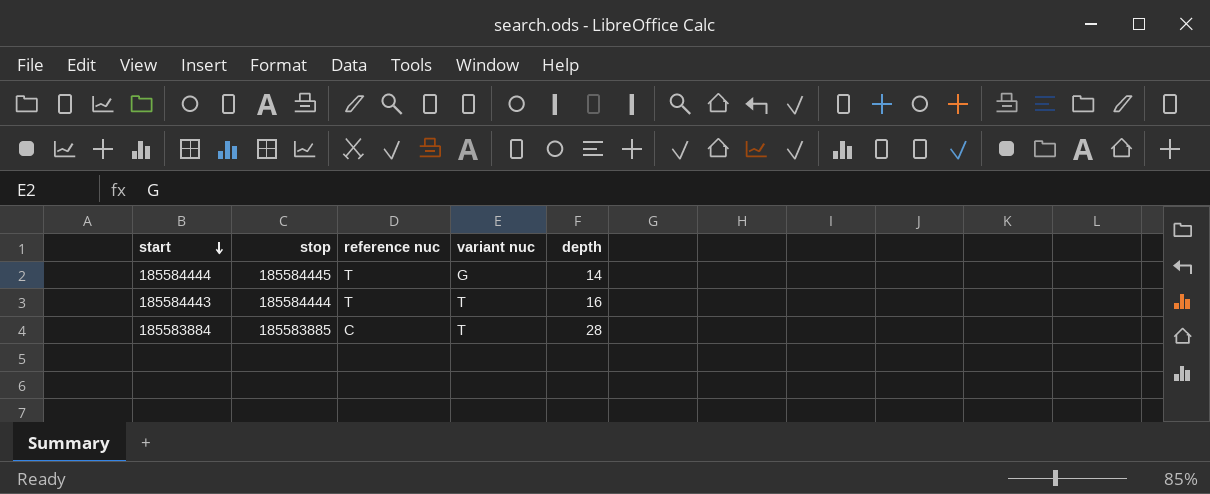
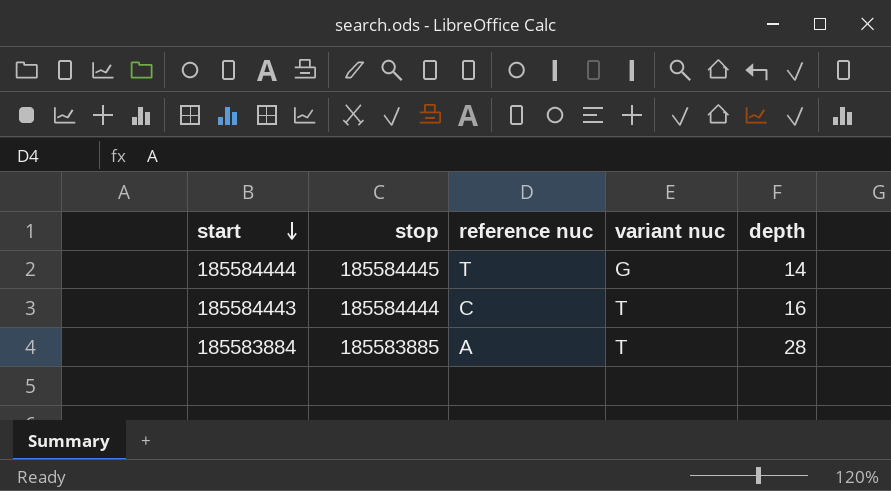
185584443 | reference nuc: T -> C
185583884 | reference nuc: C -> A

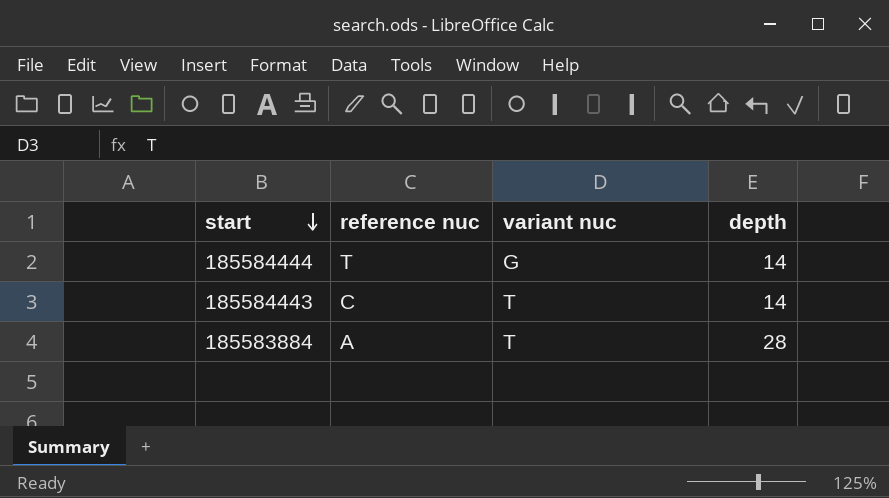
column stop | position: 2 -> none
185584443 | depth: 16 -> 14

